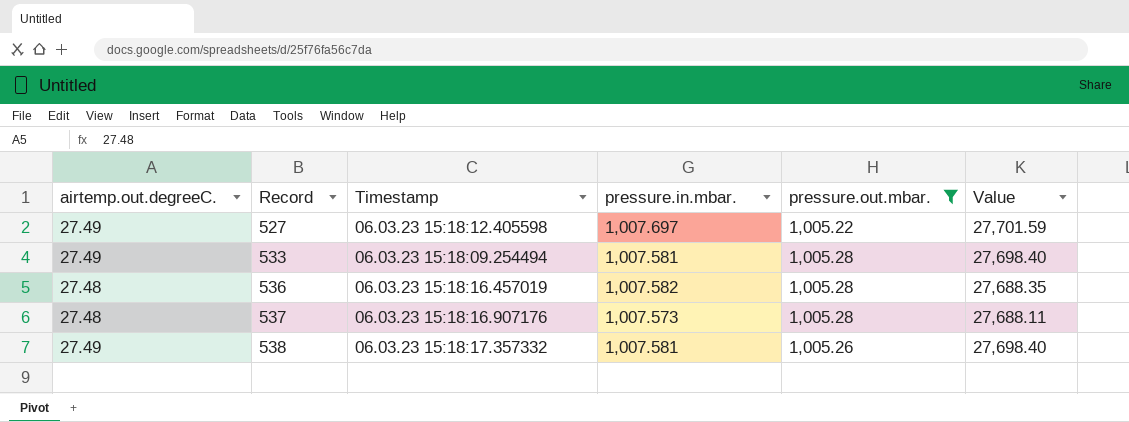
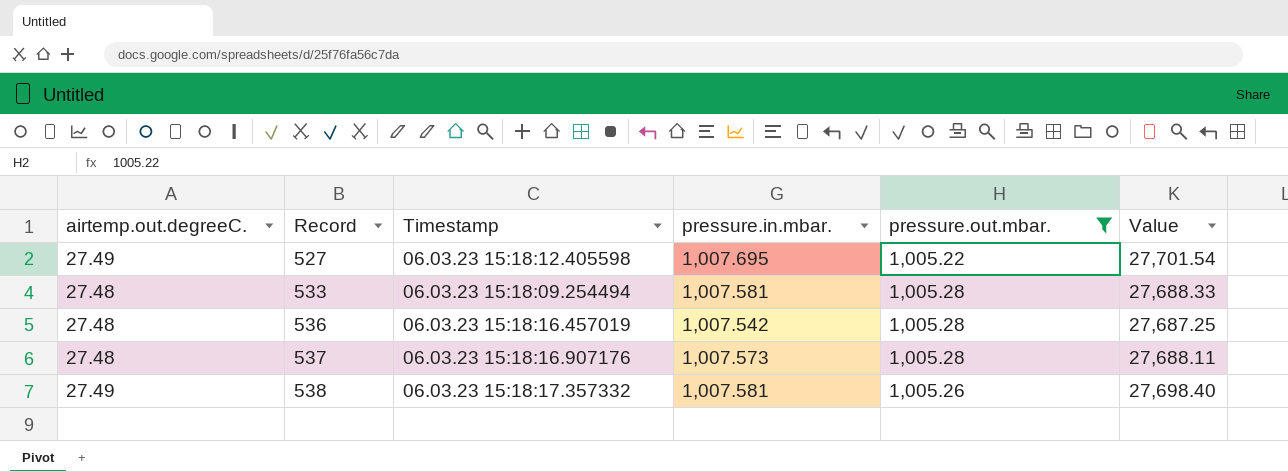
527 | pressure.in.mbar.: 1,007.697 -> 1,007.695
527 | Value: 27,701.59 -> 27,701.54
533 | airtemp.out.degreeC.: 27.49 -> 27.48
533 | Value: 27,698.40 -> 27,688.33
536 | pressure.in.mbar.: 1,007.582 -> 1,007.542
536 | Value: 27,688.35 -> 27,687.25

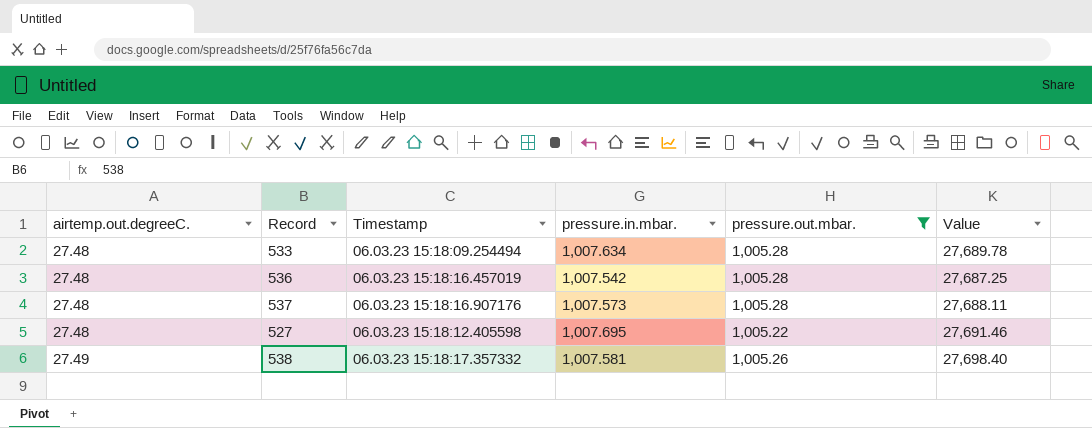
row order: Record ascending -> airtemp.out.degreeC. ascending
533 | pressure.in.mbar.: 1,007.581 -> 1,007.634
533 | Value: 27,688.33 -> 27,689.78
527 | airtemp.out.degreeC.: 27.49 -> 27.48
527 | Value: 27,701.54 -> 27,691.46

